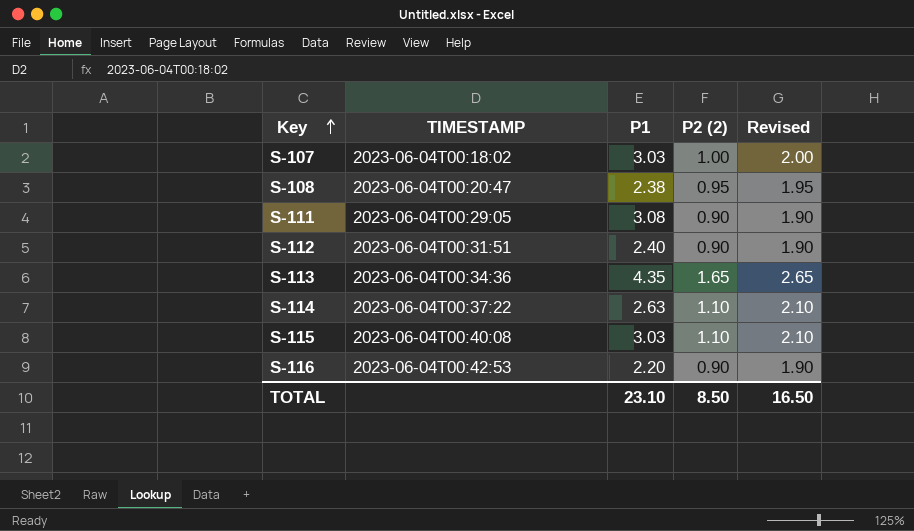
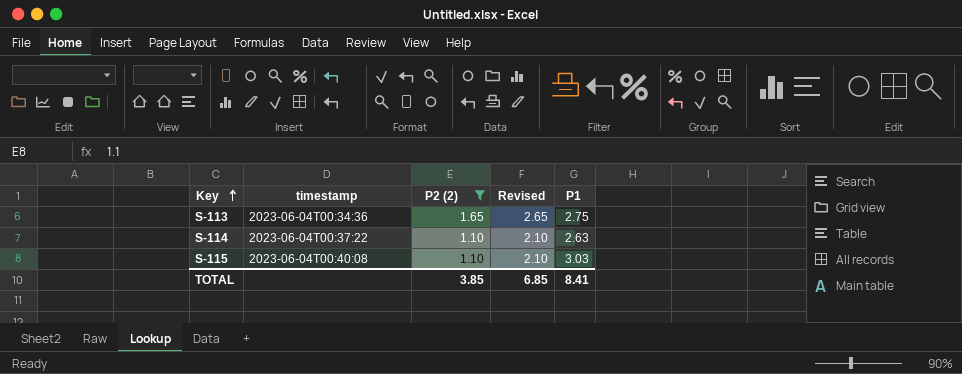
filter: none -> P2 (2) >= 1.10
column name: TIMESTAMP -> timestamp
column P1 | position: 3 -> 5
S-113 | P1: 4.35 -> 2.75
TOTAL | P2 (2): 8.50 -> 3.85
TOTAL | Revised: 16.50 -> 6.85
TOTAL | P1: 23.10 -> 8.41

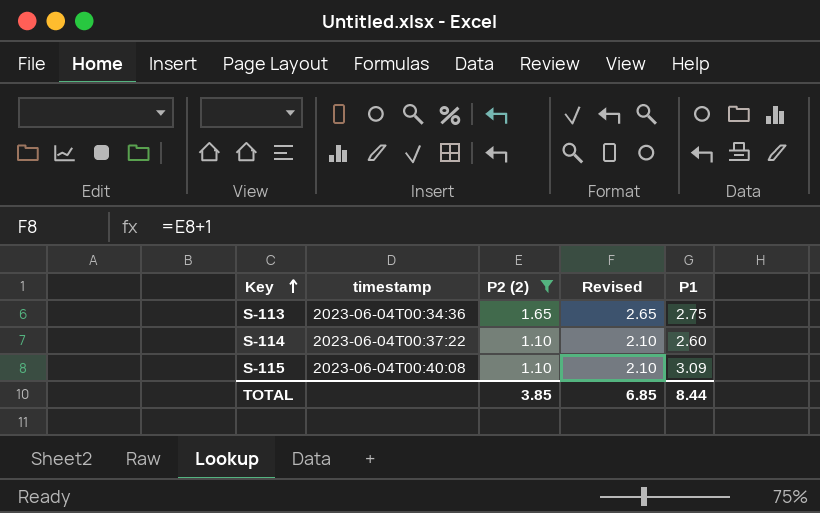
S-114 | P1: 2.63 -> 2.60
S-115 | P1: 3.03 -> 3.09
TOTAL | P1: 8.41 -> 8.44

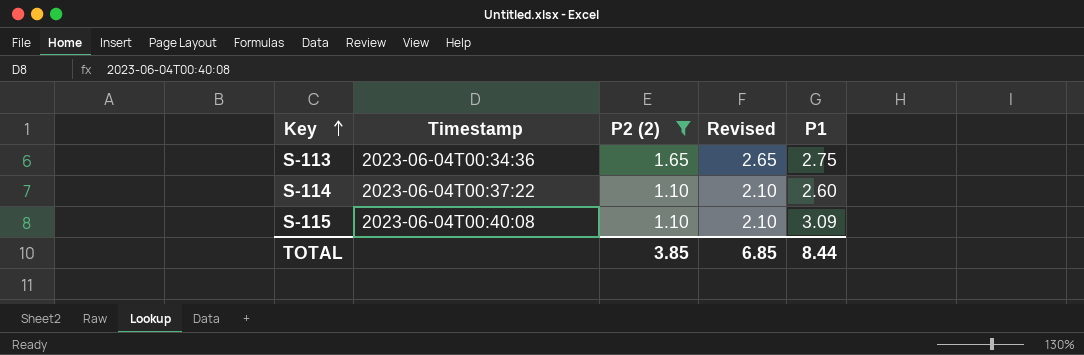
column name: timestamp -> Timestamp

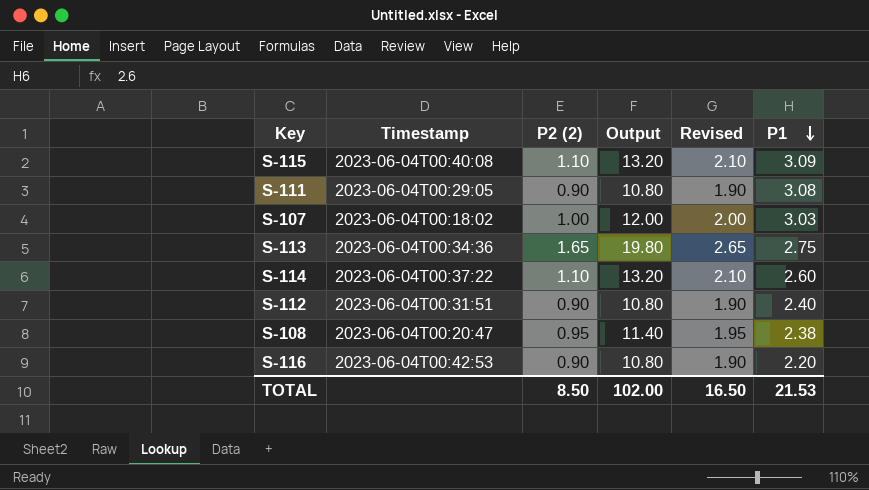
filter: P2 (2) >= 1.10 -> none
row order: Key ascending -> P1 descending
column Output | formula: none -> [P2 (2)] * 12
TOTAL | P2 (2): 3.85 -> 8.50
TOTAL | Revised: 6.85 -> 16.50
TOTAL | P1: 8.44 -> 21.53

